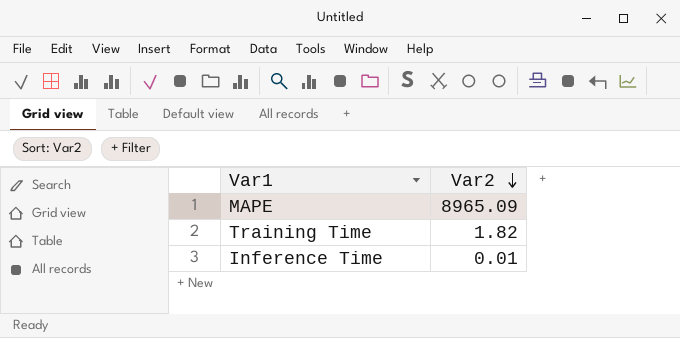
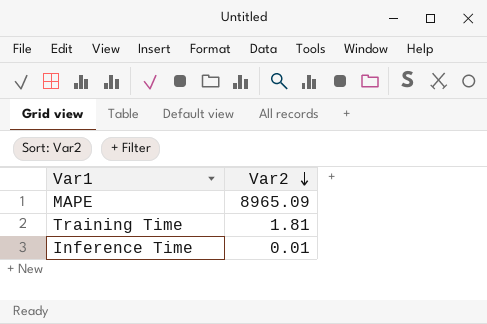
Training Time | Var2: 1.82 -> 1.81

